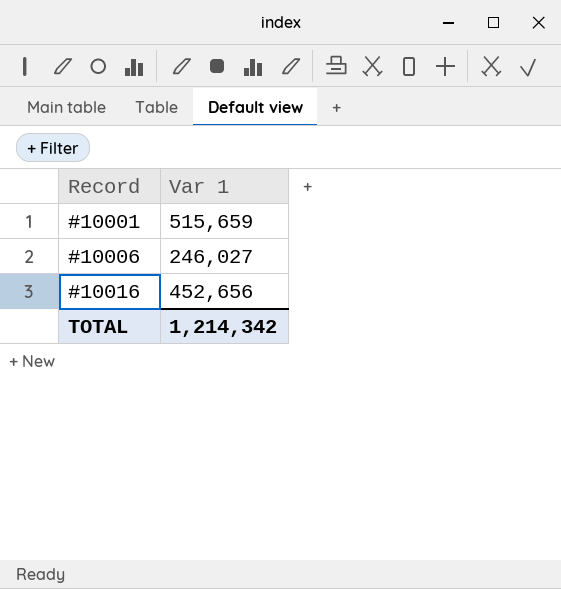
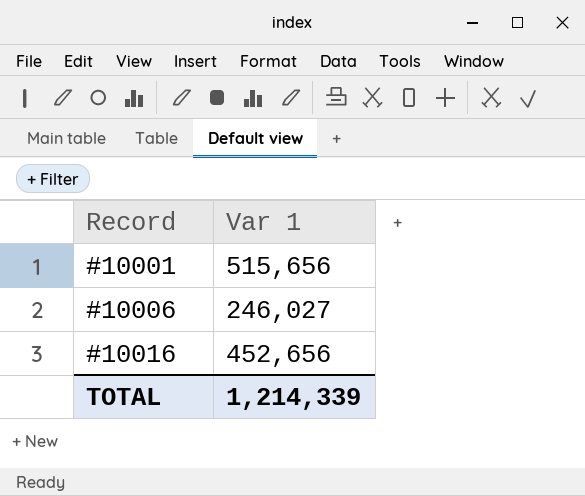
#10001 | Var 1: 515,659 -> 515,656
TOTAL | Var 1: 1,214,342 -> 1,214,339

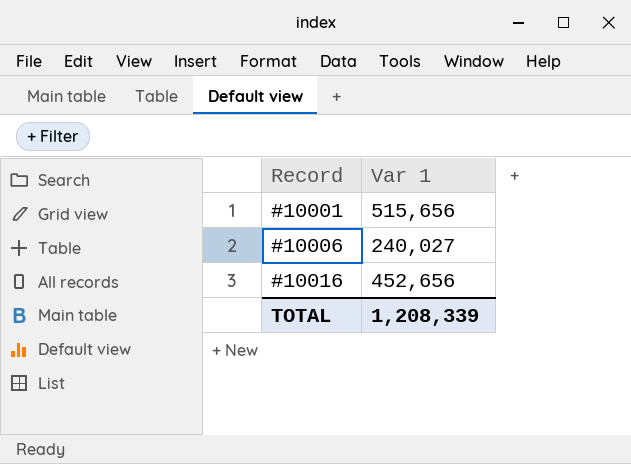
#10006 | Var 1: 246,027 -> 240,027
TOTAL | Var 1: 1,214,339 -> 1,208,339

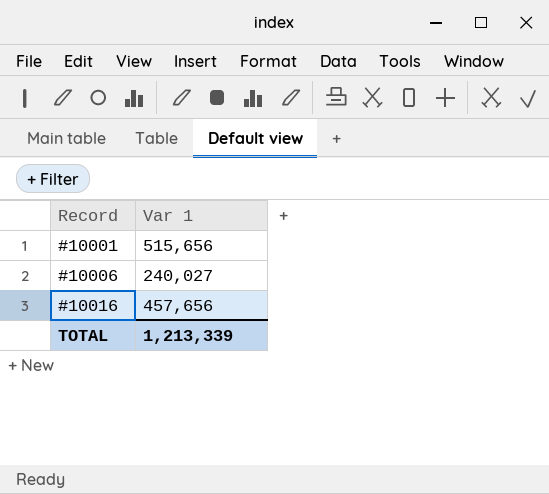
#10016 | Var 1: 452,656 -> 457,656
TOTAL | Var 1: 1,208,339 -> 1,213,339

